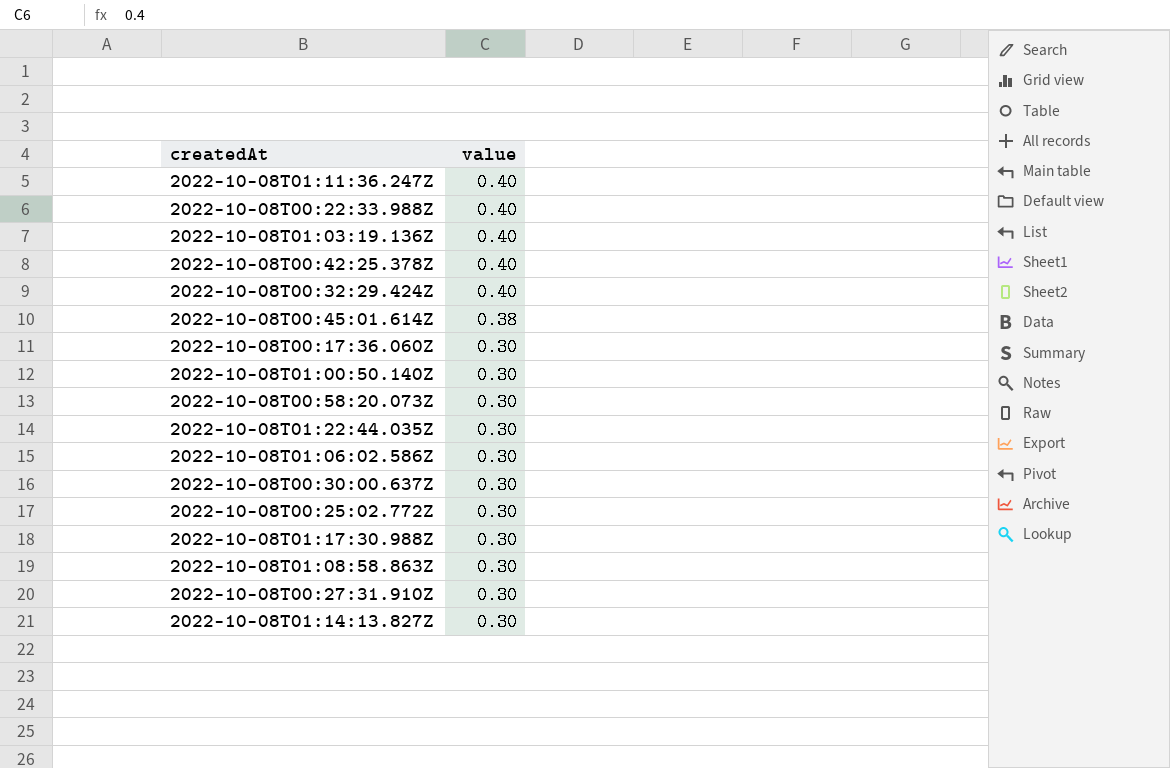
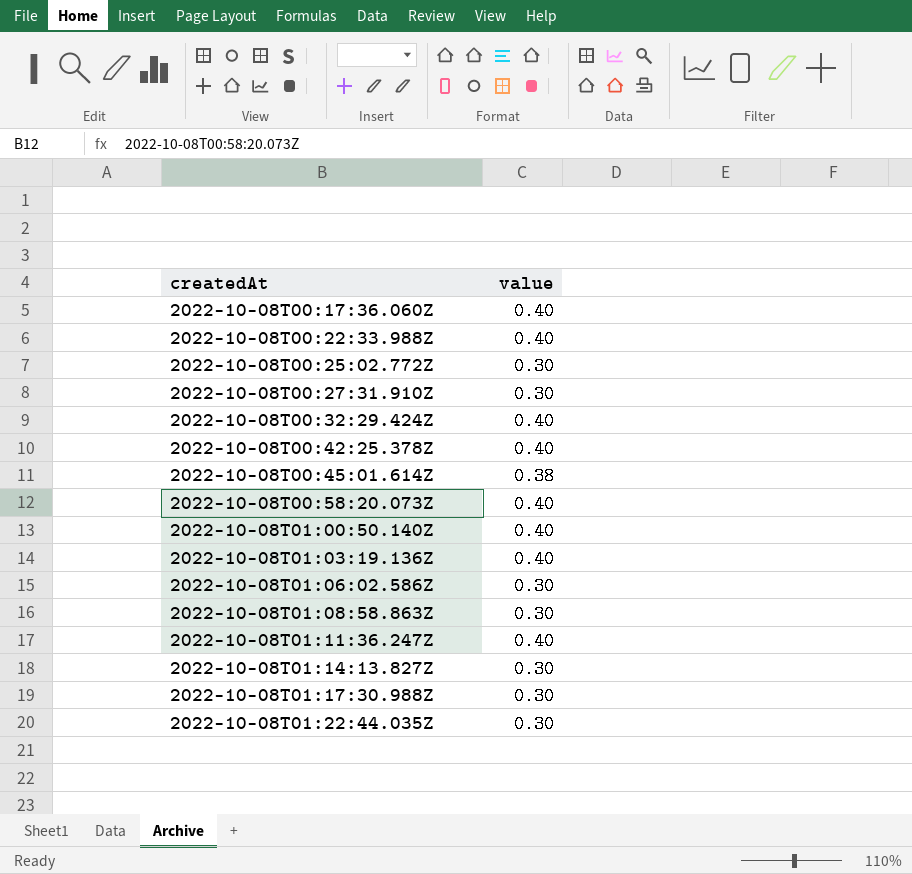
row order: value descending -> createdAt ascending
row 2022-10-08T00:30:00.637Z: 0.30 -> none
2022-10-08T00:17:36.060Z | value: 0.30 -> 0.40
2022-10-08T00:58:20.073Z | value: 0.30 -> 0.40
2022-10-08T01:00:50.140Z | value: 0.30 -> 0.40

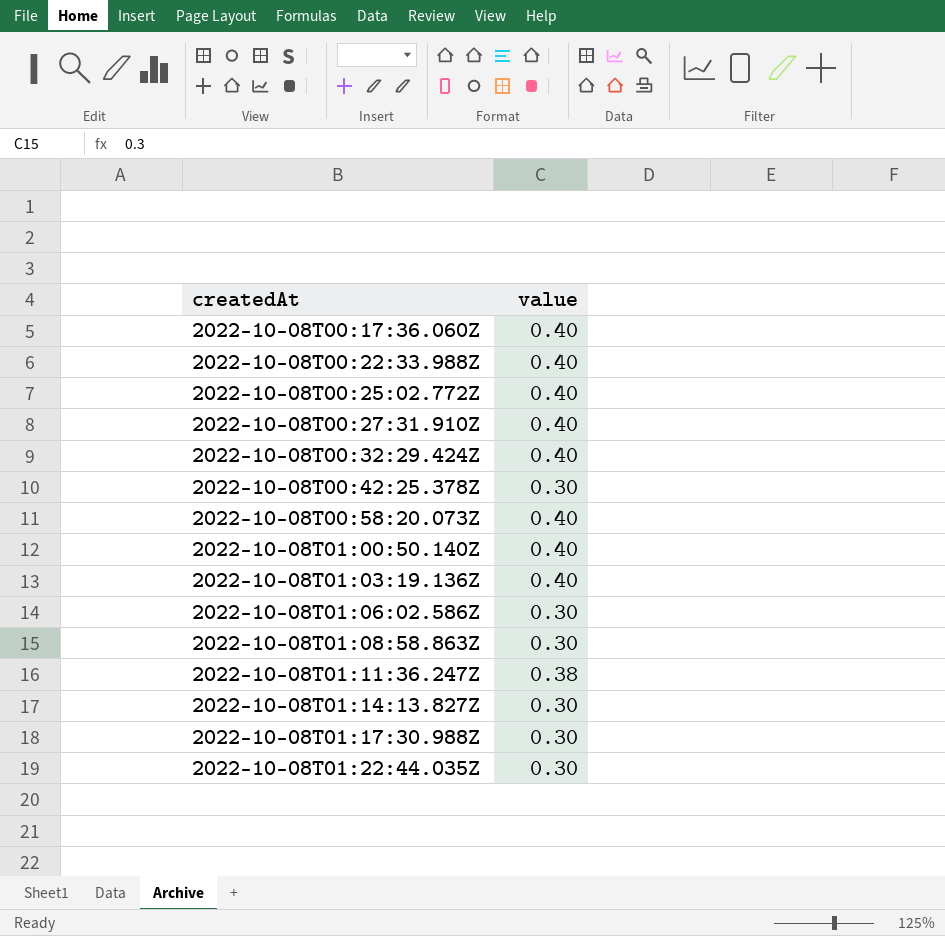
row 2022-10-08T00:45:01.614Z: 0.38 -> none
2022-10-08T00:25:02.772Z | value: 0.30 -> 0.40
2022-10-08T00:27:31.910Z | value: 0.30 -> 0.40
2022-10-08T00:42:25.378Z | value: 0.40 -> 0.30
2022-10-08T01:11:36.247Z | value: 0.40 -> 0.38

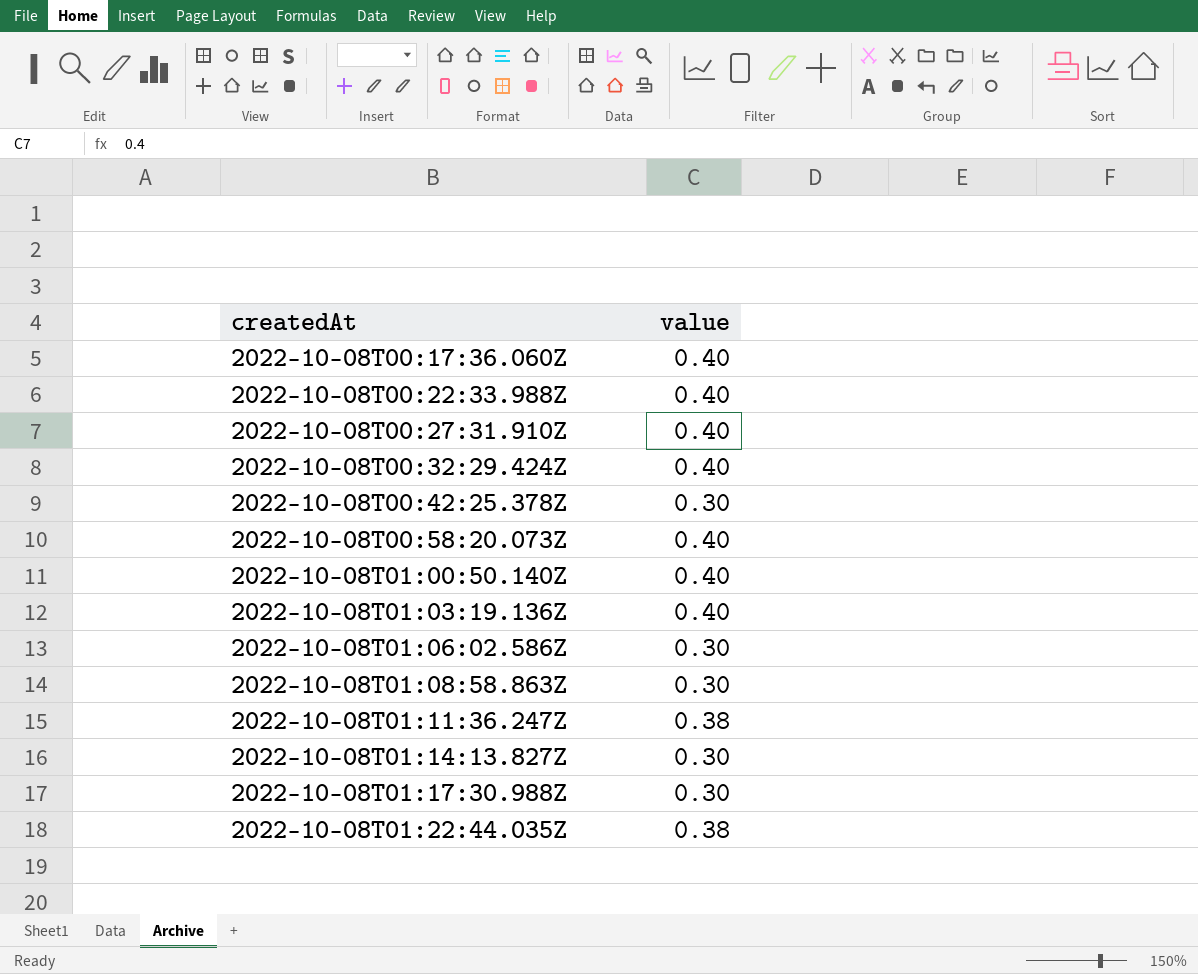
row 2022-10-08T00:25:02.772Z: 0.40 -> none
2022-10-08T01:22:44.035Z | value: 0.30 -> 0.38

